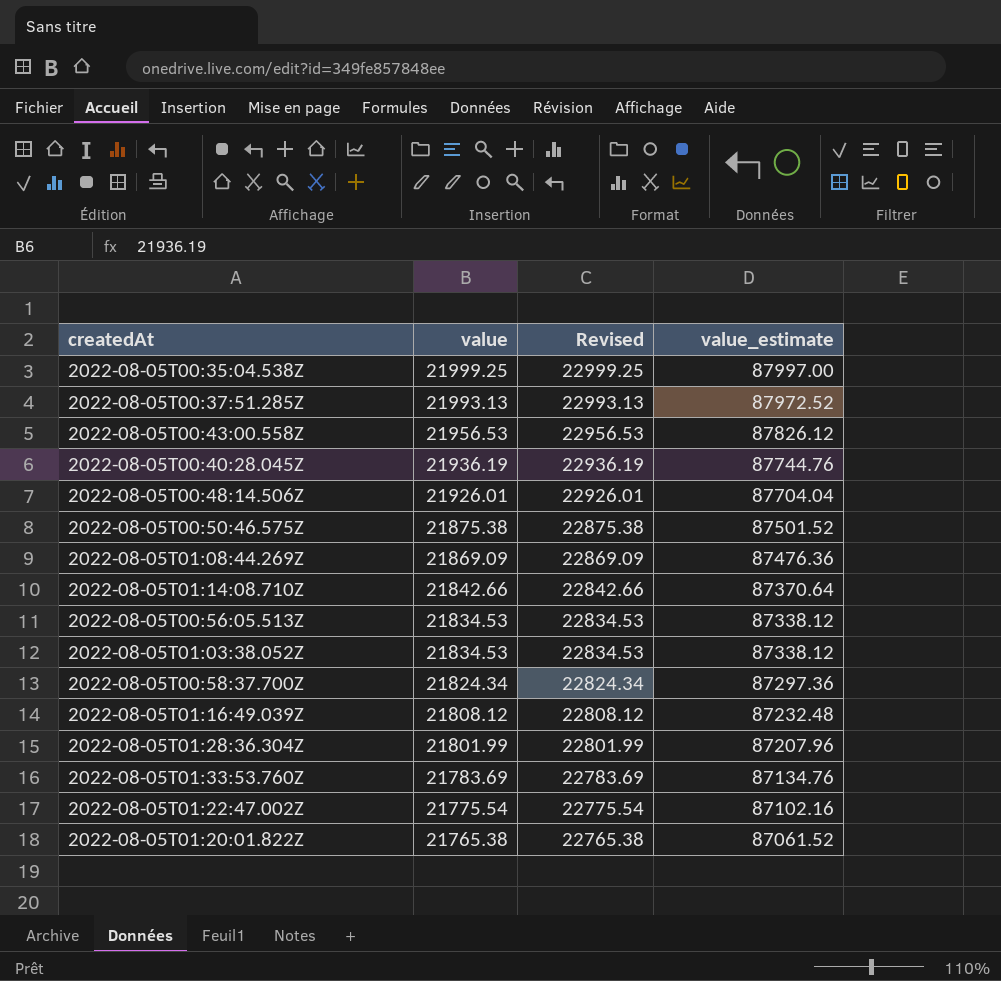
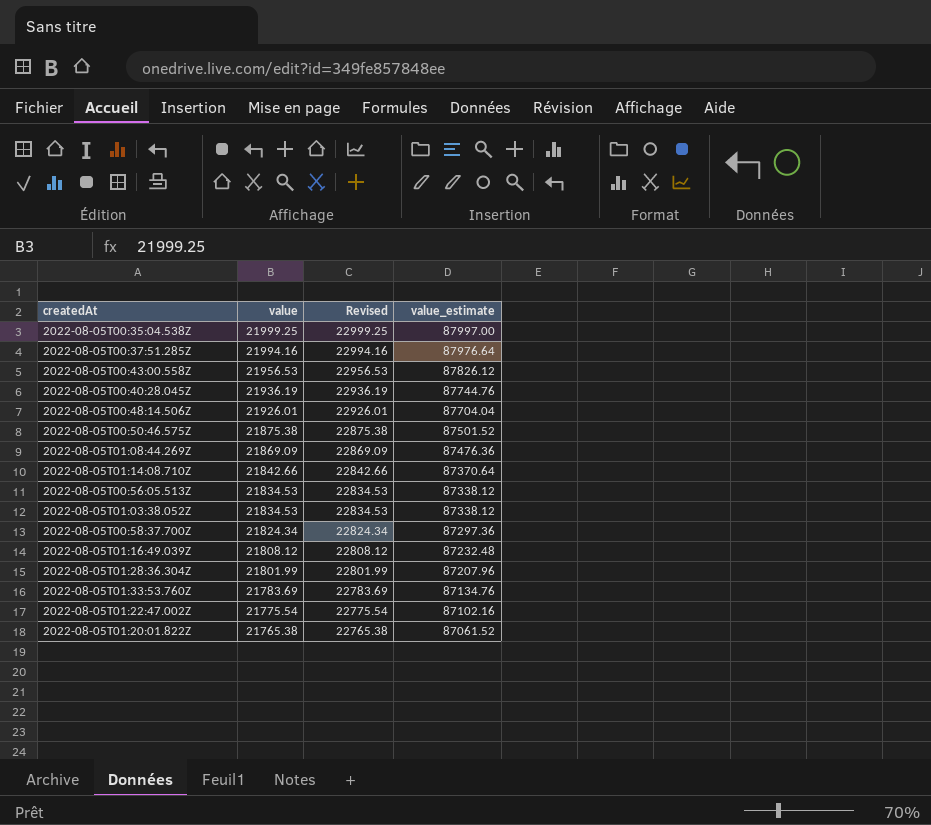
2022-08-05T00:37:51.285Z | value: 21993.13 -> 21994.16
2022-08-05T00:37:51.285Z | Revised: 22993.13 -> 22994.16
2022-08-05T00:37:51.285Z | value_estimate: 87972.52 -> 87976.64

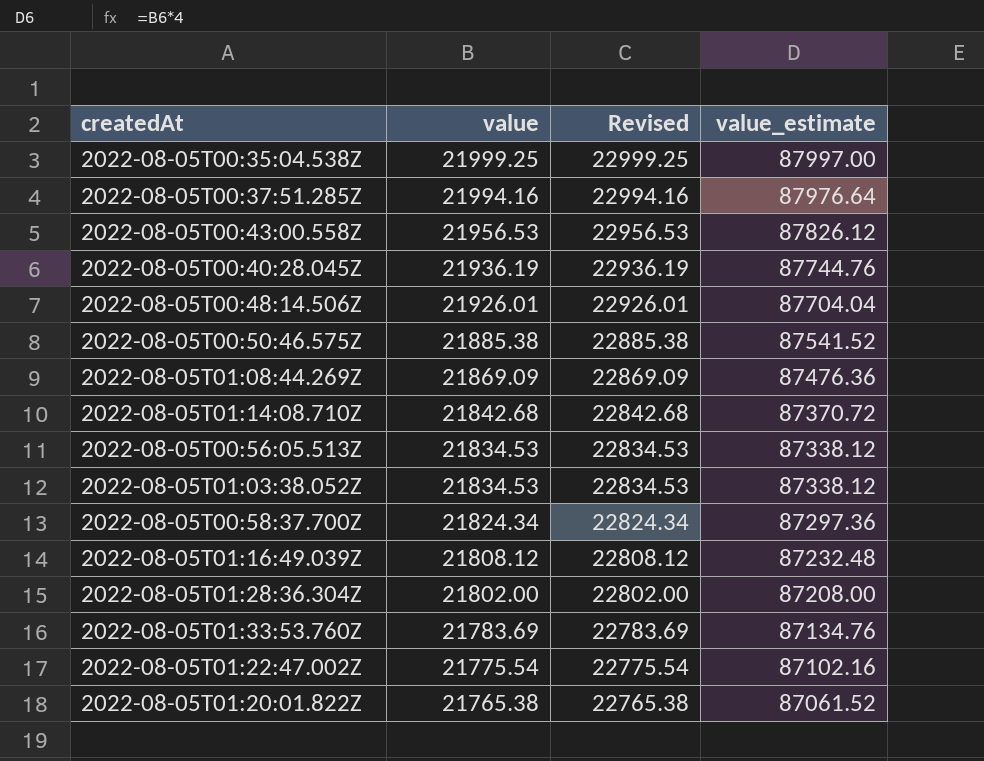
2022-08-05T00:50:46.575Z | value: 21875.38 -> 21885.38
2022-08-05T00:50:46.575Z | Revised: 22875.38 -> 22885.38
2022-08-05T00:50:46.575Z | value_estimate: 87501.52 -> 87541.52
2022-08-05T01:14:08.710Z | value: 21842.66 -> 21842.68
2022-08-05T01:14:08.710Z | Revised: 22842.66 -> 22842.68
2022-08-05T01:14:08.710Z | value_estimate: 87370.64 -> 87370.72
2022-08-05T01:28:36.304Z | value: 21801.99 -> 21802.00
2022-08-05T01:28:36.304Z | Revised: 22801.99 -> 22802.00
2022-08-05T01:28:36.304Z | value_estimate: 87207.96 -> 87208.00

